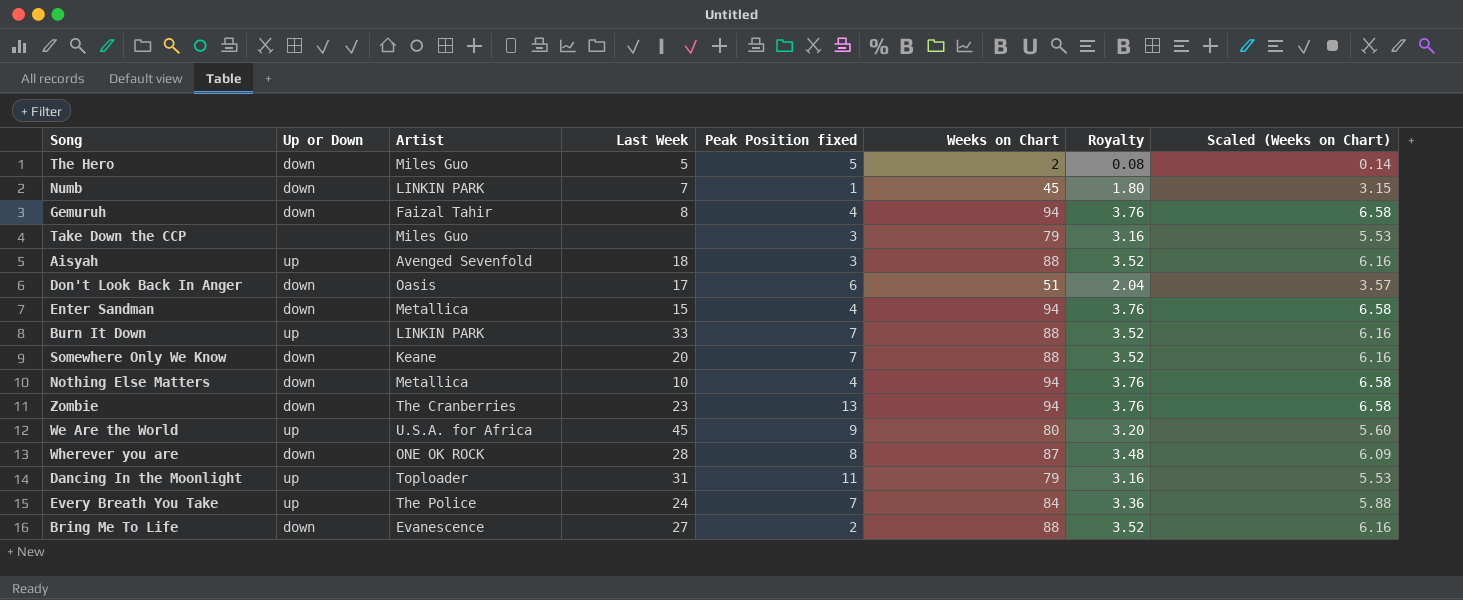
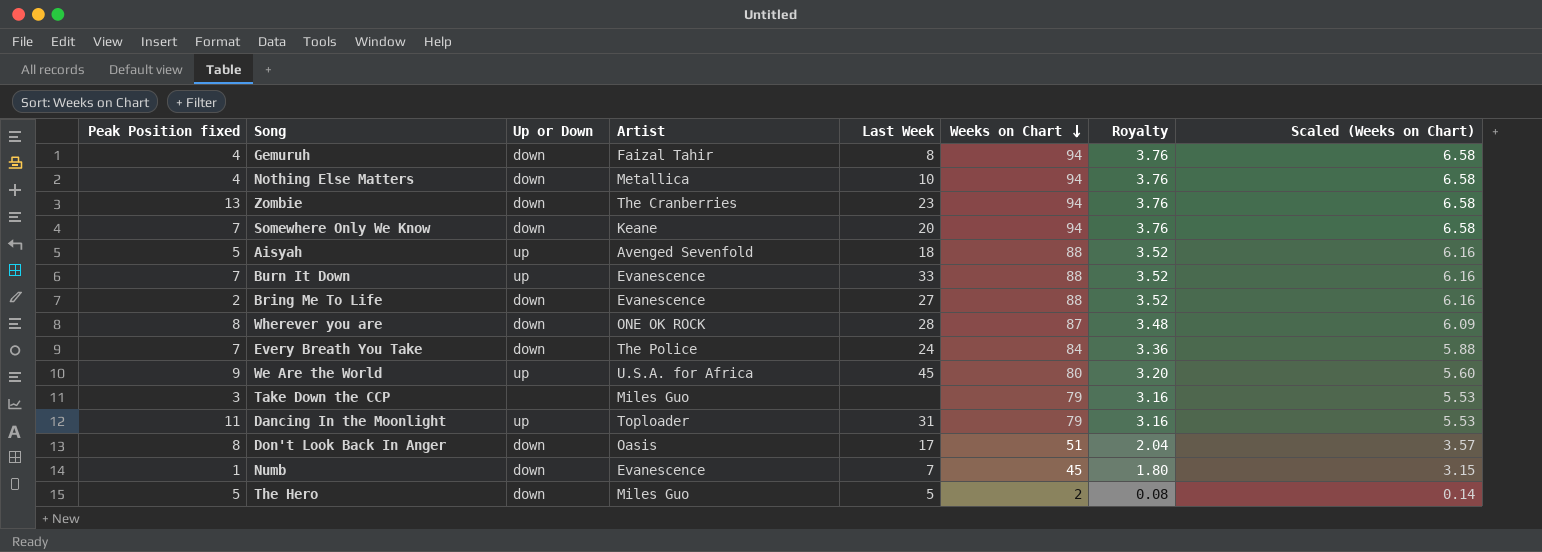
row order: none -> Weeks on Chart descending
column Peak Position fixed | position: 5 -> 1
row Enter Sandman: down | Metallica | 15 | 4 | 94 | 3.76 | 6.58 -> none
Somewhere Only We Know | Weeks on Chart: 88 -> 94
Somewhere Only We Know | Royalty: 3.52 -> 3.76
Somewhere Only We Know | Scaled (Weeks on Chart): 6.16 -> 6.58
Aisyah | Peak Position fixed: 3 -> 5
Burn It Down | Artist: LINKIN PARK -> Evanescence
Every Breath You Take | Up or Down: up -> down
Don't Look Back In Anger | Peak Position fixed: 6 -> 8
Numb | Artist: LINKIN PARK -> Evanescence

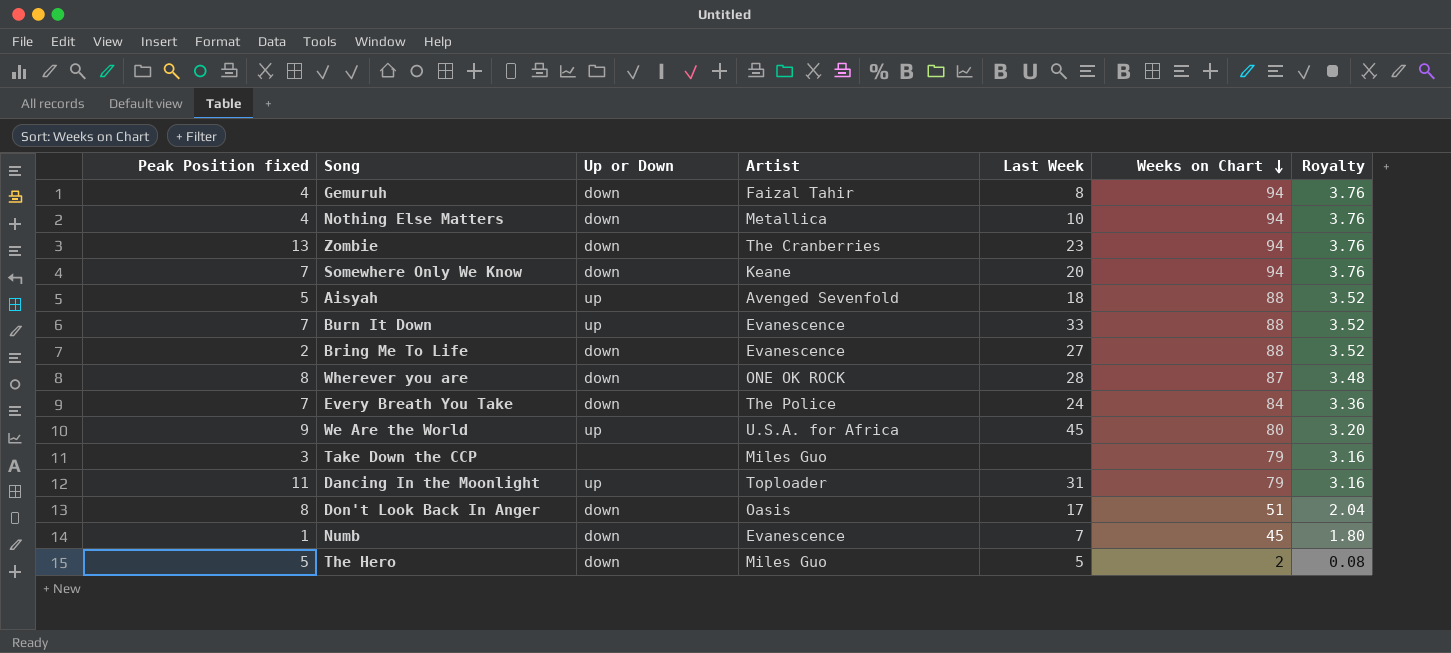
column Scaled (Weeks on Chart) | formula: [Weeks on Chart] * 0.07 -> none

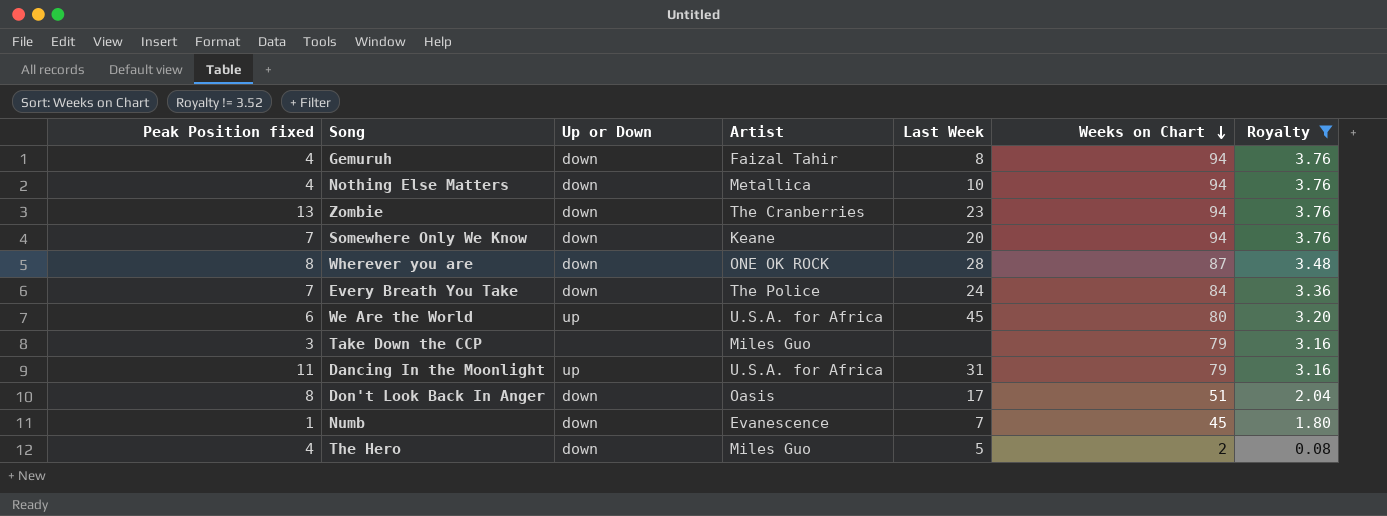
filter: none -> Royalty != 3.52
We Are the World | Peak Position fixed: 9 -> 6
Dancing In the Moonlight | Artist: Toploader -> U.S.A. for Africa
The Hero | Peak Position fixed: 5 -> 4

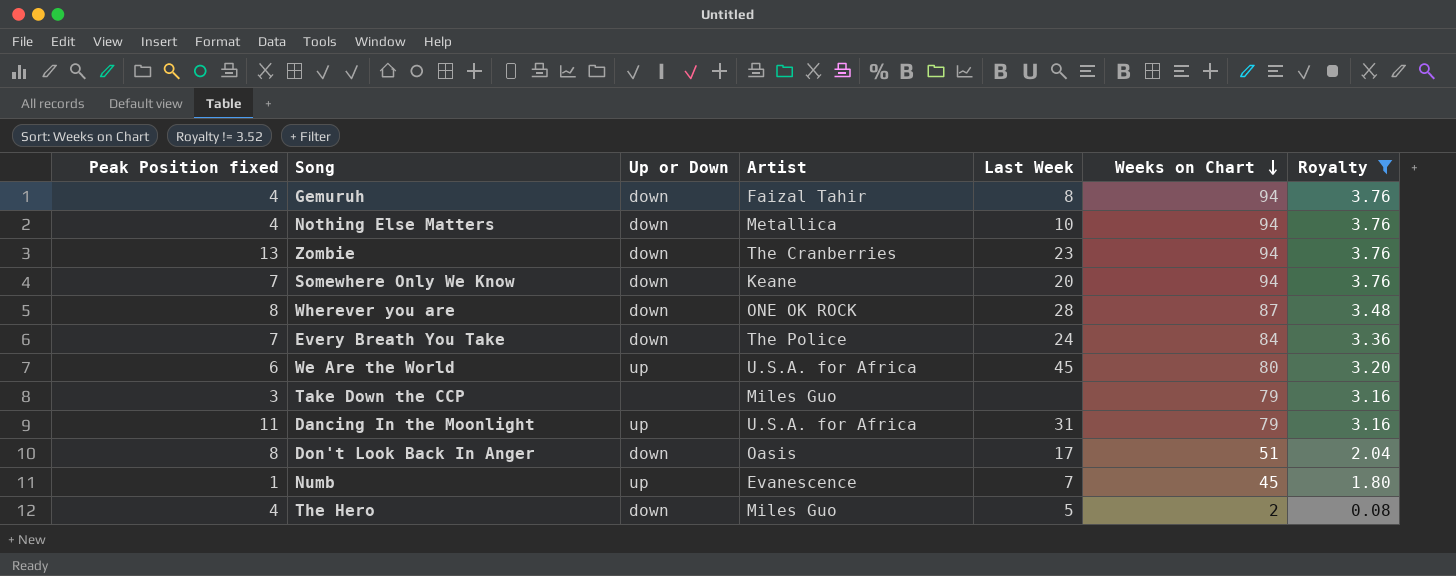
Numb | Up or Down: down -> up

